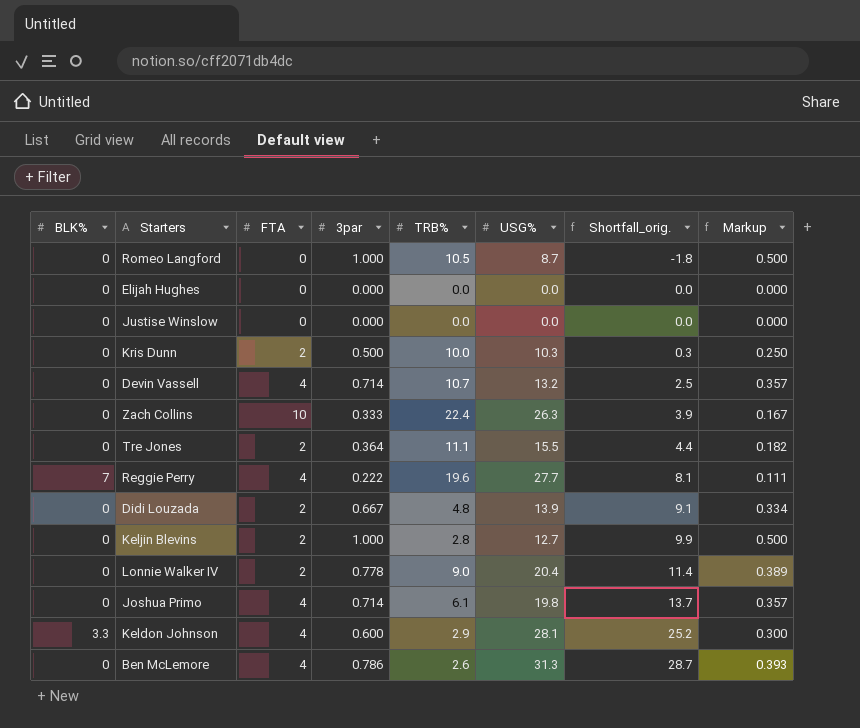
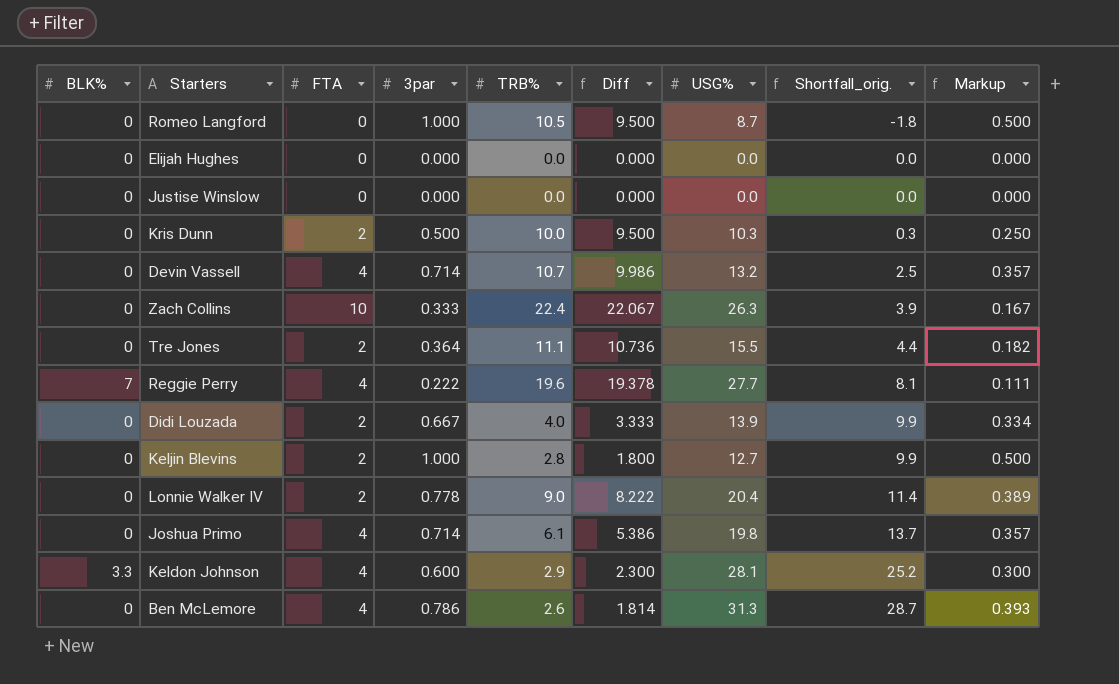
column Diff | formula: none -> [TRB%] - [3par]
Didi Louzada | TRB%: 4.8 -> 4.0
Didi Louzada | Shortfall_orig.: 9.1 -> 9.9

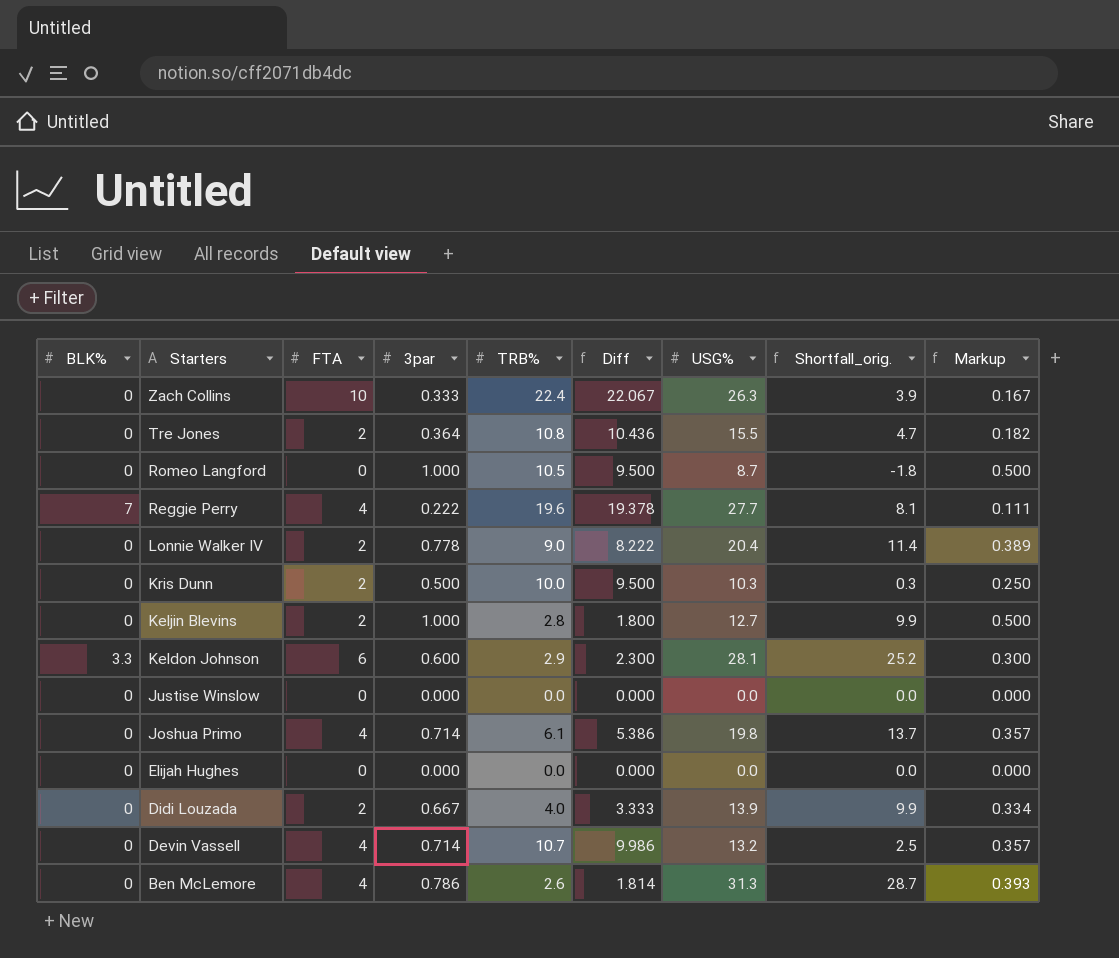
row order: Shortfall_orig. ascending -> Starters descending
Tre Jones | TRB%: 11.1 -> 10.8
Tre Jones | Diff: 10.736 -> 10.436
Tre Jones | Shortfall_orig.: 4.4 -> 4.7
Keldon Johnson | FTA: 4 -> 6

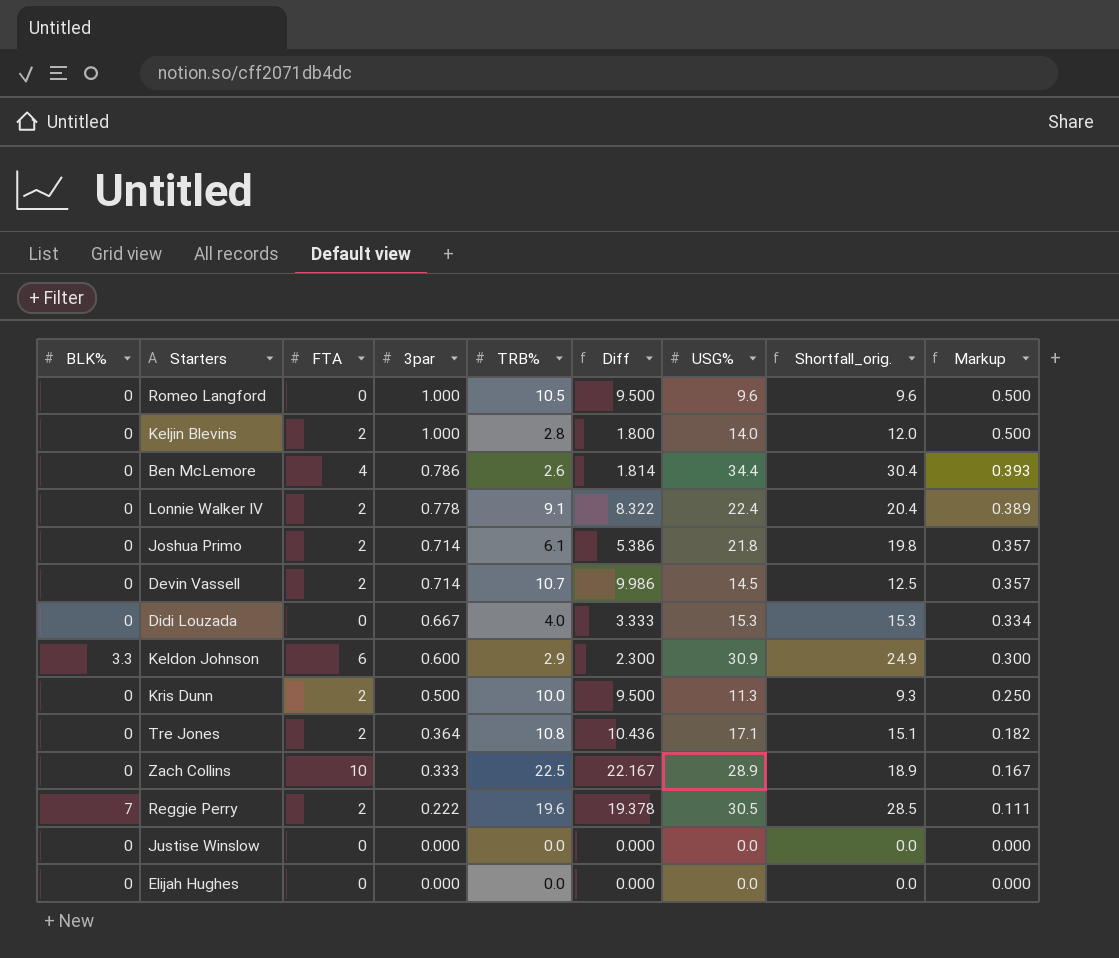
row order: Starters descending -> 3par descending
column Shortfall_orig. | formula: [USG%] - [TRB%] -> [USG%] - [FTA]
Romeo Langford | USG%: 8.7 -> 9.6
Keljin Blevins | USG%: 12.7 -> 14.0
Ben McLemore | USG%: 31.3 -> 34.4
Lonnie Walker IV | TRB%: 9.0 -> 9.1
Lonnie Walker IV | Diff: 8.222 -> 8.322
Lonnie Walker IV | USG%: 20.4 -> 22.4
Joshua Primo | FTA: 4 -> 2
Joshua Primo | USG%: 19.8 -> 21.8
Devin Vassell | FTA: 4 -> 2
Devin Vassell | USG%: 13.2 -> 14.5
Didi Louzada | FTA: 2 -> 0
Didi Louzada | USG%: 13.9 -> 15.3
Keldon Johnson | USG%: 28.1 -> 30.9
Kris Dunn | USG%: 10.3 -> 11.3
Tre Jones | USG%: 15.5 -> 17.1
Zach Collins | TRB%: 22.4 -> 22.5
Zach Collins | Diff: 22.067 -> 22.167
Zach Collins | USG%: 26.3 -> 28.9
Reggie Perry | FTA: 4 -> 2
Reggie Perry | USG%: 27.7 -> 30.5

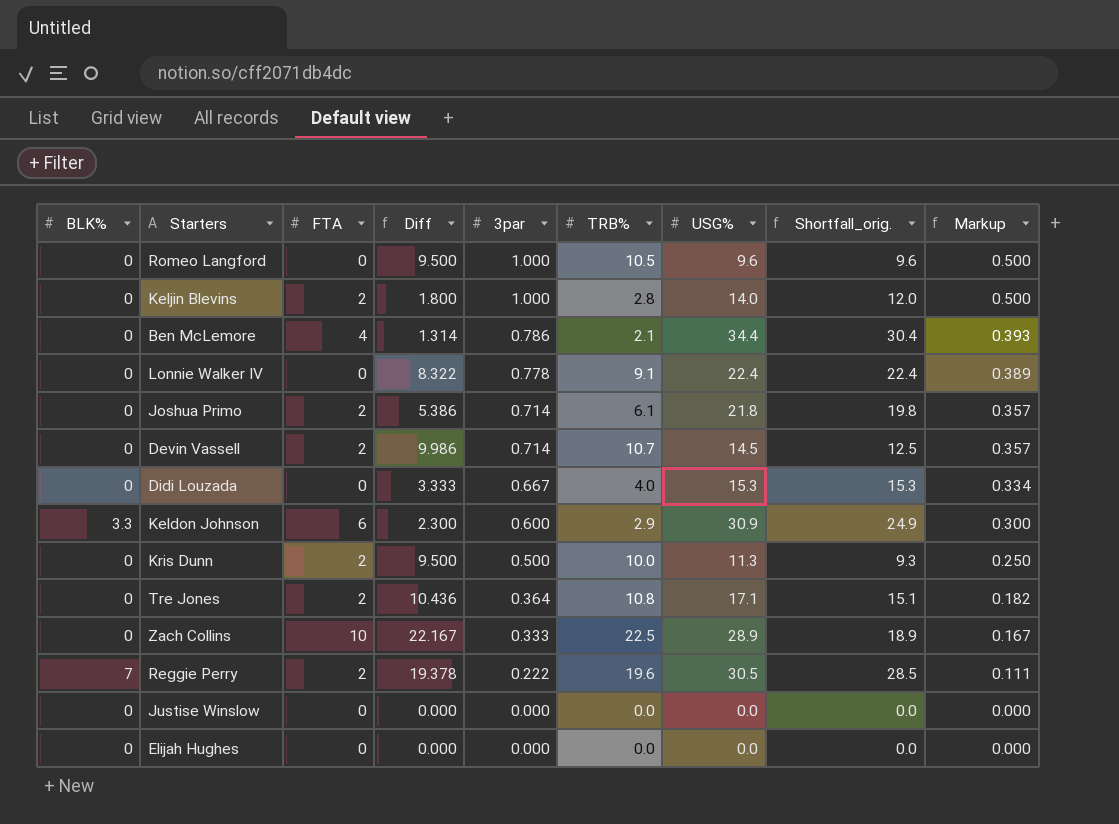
column Diff | position: 6 -> 4
Ben McLemore | Diff: 1.814 -> 1.314
Ben McLemore | TRB%: 2.6 -> 2.1
Lonnie Walker IV | FTA: 2 -> 0
Lonnie Walker IV | Shortfall_orig.: 20.4 -> 22.4

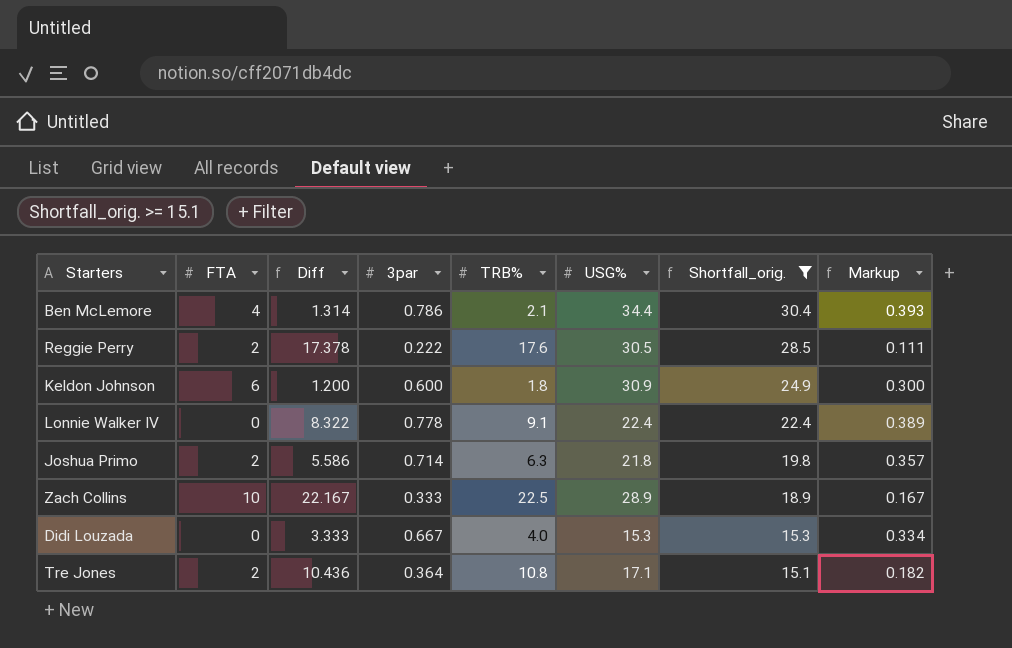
filter: none -> Shortfall_orig. >= 15.1
row order: 3par descending -> Shortfall_orig. descending
column BLK% | position: 1 -> none
Reggie Perry | Diff: 19.378 -> 17.378
Reggie Perry | TRB%: 19.6 -> 17.6
Keldon Johnson | Diff: 2.300 -> 1.200
Keldon Johnson | TRB%: 2.9 -> 1.8
Joshua Primo | Diff: 5.386 -> 5.586
Joshua Primo | TRB%: 6.1 -> 6.3

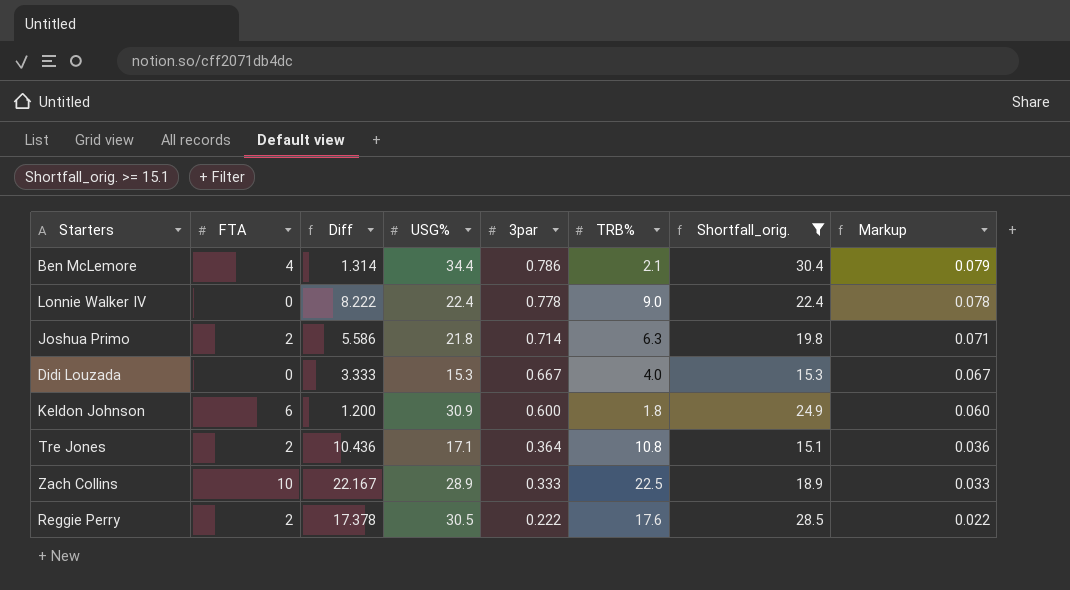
row order: Shortfall_orig. descending -> 3par descending
column USG% | position: 6 -> 4
column Markup | formula: [3par] * 0.5 -> [3par] * 0.1
Lonnie Walker IV | Diff: 8.322 -> 8.222
Lonnie Walker IV | TRB%: 9.1 -> 9.0

